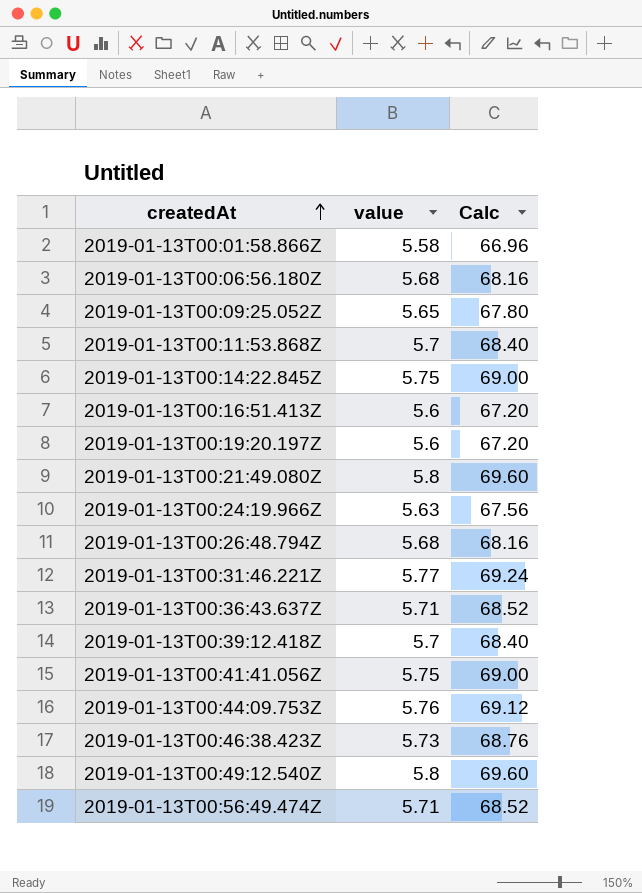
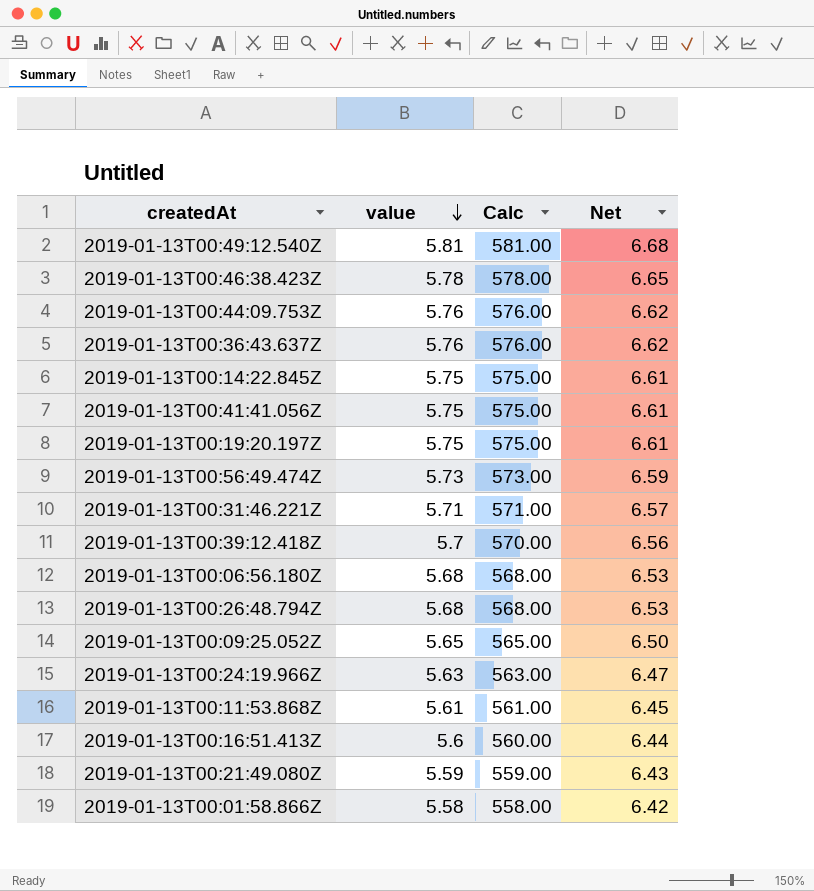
row order: createdAt ascending -> value descending
column Calc | formula: [value] * 12 -> [value] * 100
column Net | formula: none -> [value] * 1.15
2019-01-13T00:49:12.540Z | value: 5.8 -> 5.81
2019-01-13T00:46:38.423Z | value: 5.73 -> 5.78
2019-01-13T00:36:43.637Z | value: 5.71 -> 5.76
2019-01-13T00:19:20.197Z | value: 5.6 -> 5.75
2019-01-13T00:56:49.474Z | value: 5.71 -> 5.73
2019-01-13T00:31:46.221Z | value: 5.77 -> 5.71
2019-01-13T00:11:53.868Z | value: 5.7 -> 5.61
2019-01-13T00:21:49.080Z | value: 5.8 -> 5.59

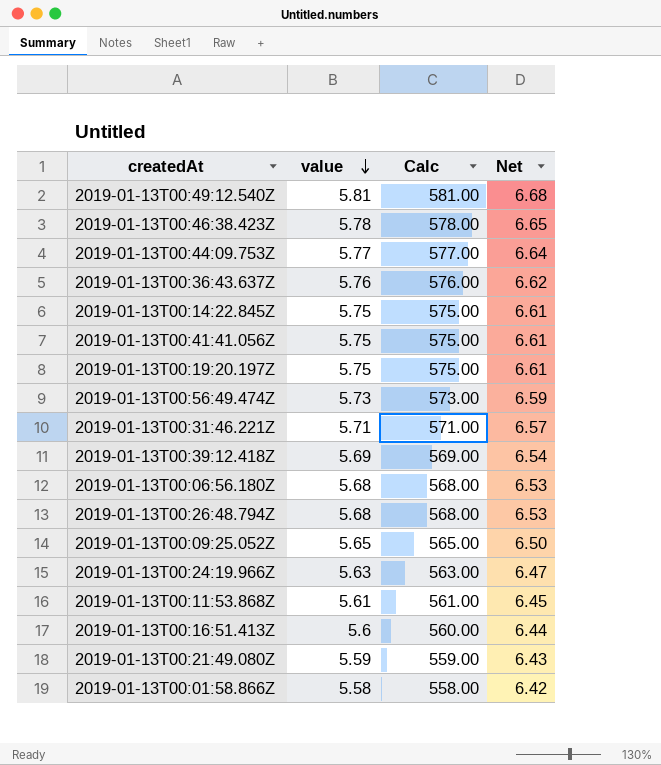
2019-01-13T00:44:09.753Z | value: 5.76 -> 5.77
2019-01-13T00:44:09.753Z | Calc: 576.00 -> 577.00
2019-01-13T00:44:09.753Z | Net: 6.62 -> 6.64
2019-01-13T00:39:12.418Z | value: 5.7 -> 5.69
2019-01-13T00:39:12.418Z | Calc: 570.00 -> 569.00
2019-01-13T00:39:12.418Z | Net: 6.56 -> 6.54

